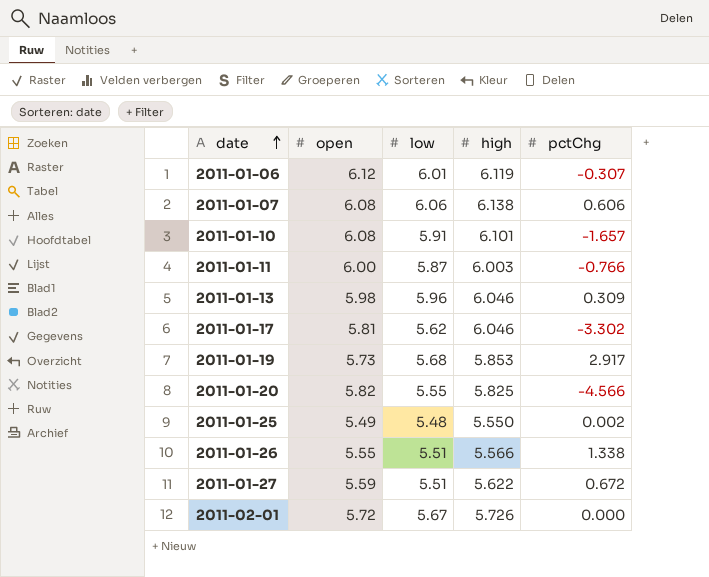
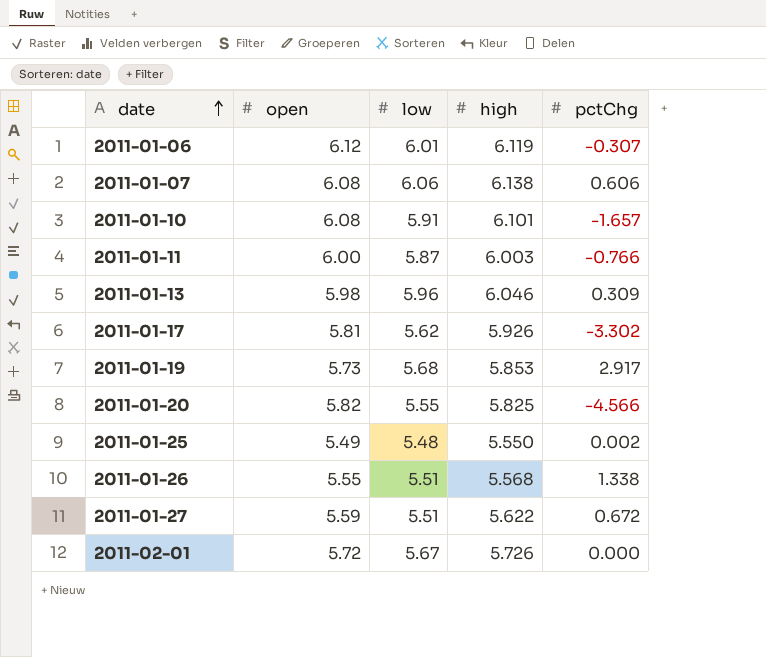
2011-01-17 | high: 6.046 -> 5.926
2011-01-26 | high: 5.566 -> 5.568

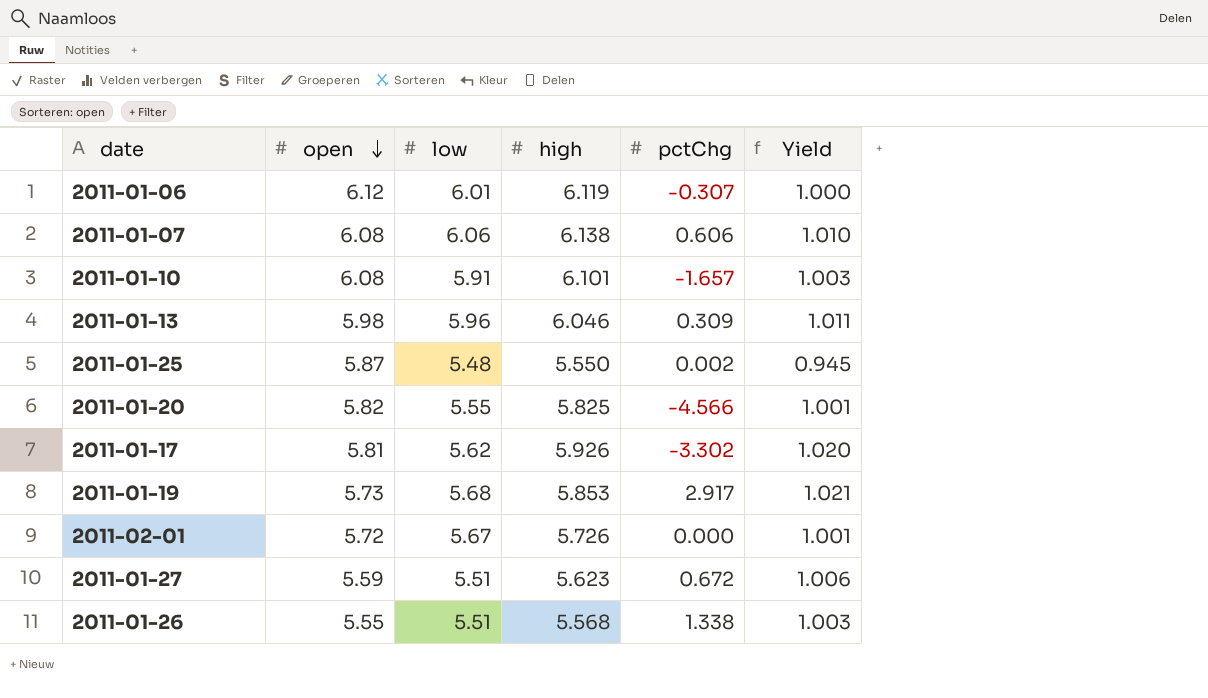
row order: date ascending -> open descending
column Yield | formula: none -> [high] / [open]
row 2011-01-11: 6.00 | 5.87 | 6.003 | -0.766 -> none
2011-01-25 | open: 5.49 -> 5.87
2011-01-27 | high: 5.622 -> 5.623

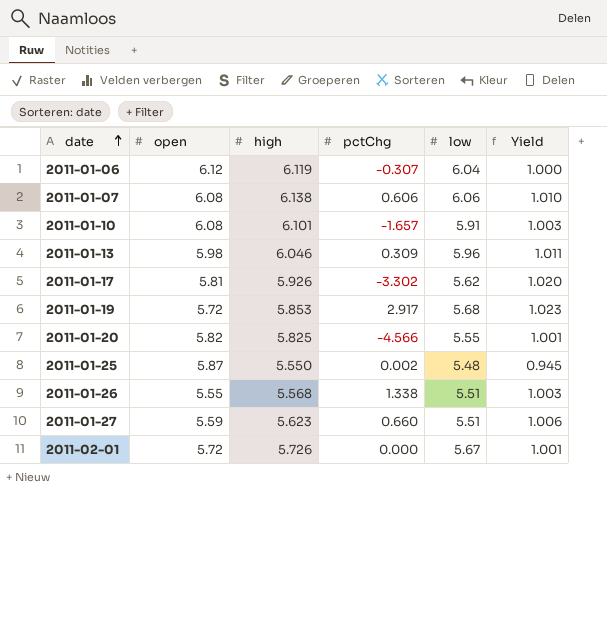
row order: open descending -> date ascending
column low | position: 3 -> 5
2011-01-06 | low: 6.01 -> 6.04
2011-01-19 | open: 5.73 -> 5.72
2011-01-19 | Yield: 1.021 -> 1.023
2011-01-27 | pctChg: 0.672 -> 0.660

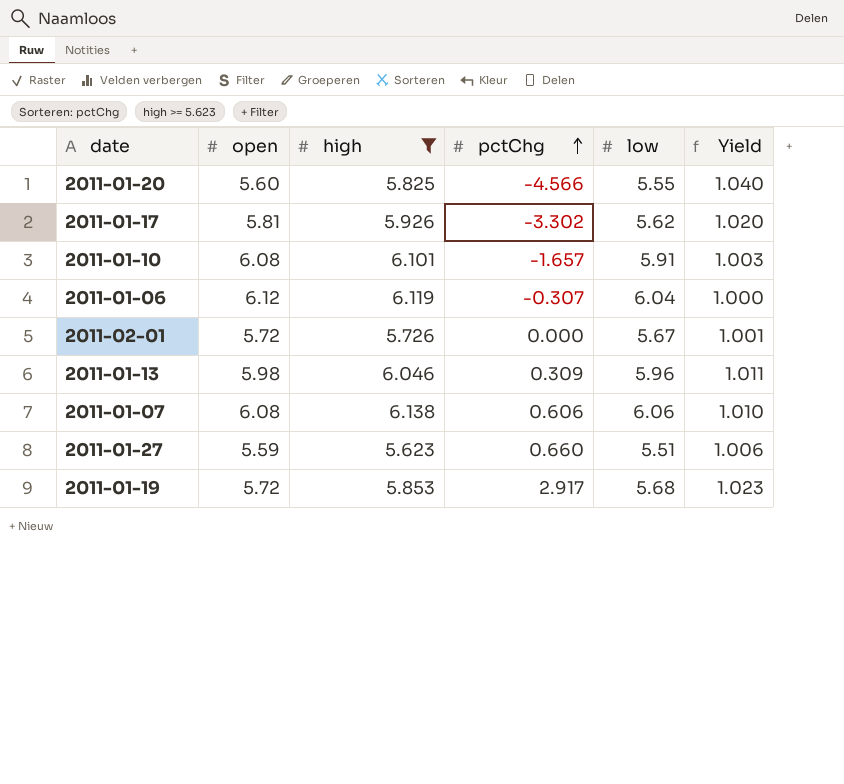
filter: none -> high >= 5.623
row order: date ascending -> pctChg ascending
2011-01-20 | open: 5.82 -> 5.60
2011-01-20 | Yield: 1.001 -> 1.040

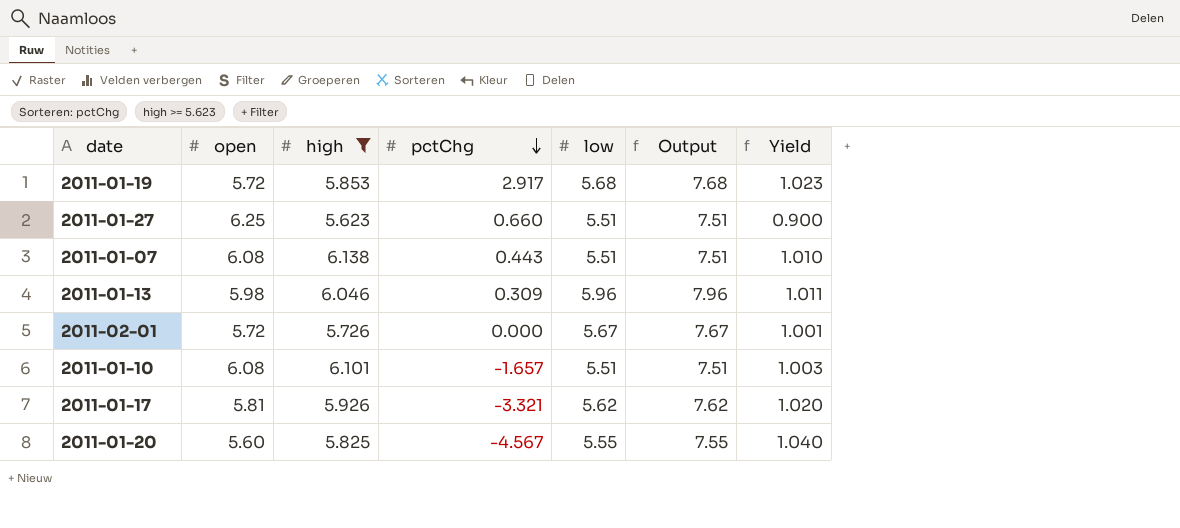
row order: pctChg ascending -> pctChg descending
column Output | formula: none -> [low] + 2
row 2011-01-06: 6.12 | 6.119 | -0.307 | 6.04 | 1.000 -> none
2011-01-27 | open: 5.59 -> 6.25
2011-01-27 | Yield: 1.006 -> 0.900
2011-01-07 | pctChg: 0.606 -> 0.443
2011-01-07 | low: 6.06 -> 5.51
2011-01-10 | low: 5.91 -> 5.51
2011-01-17 | pctChg: -3.302 -> -3.321
2011-01-20 | pctChg: -4.566 -> -4.567

